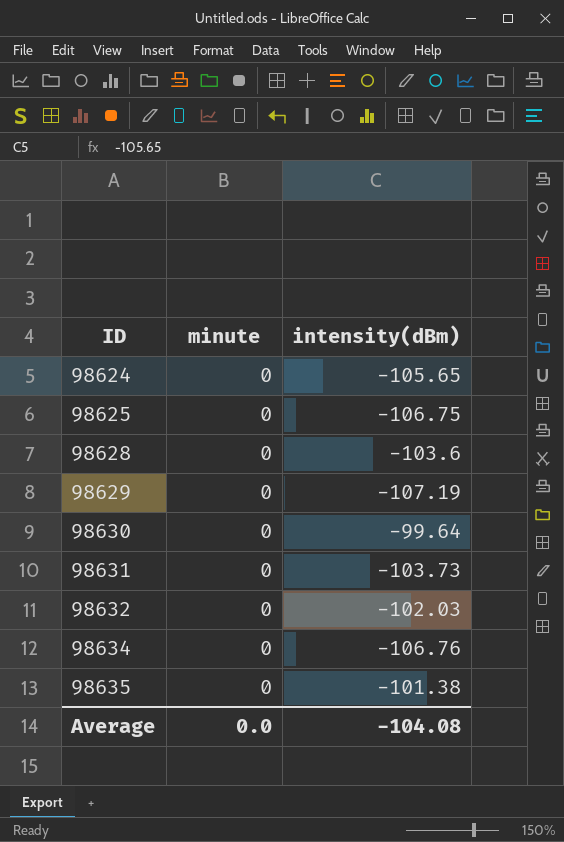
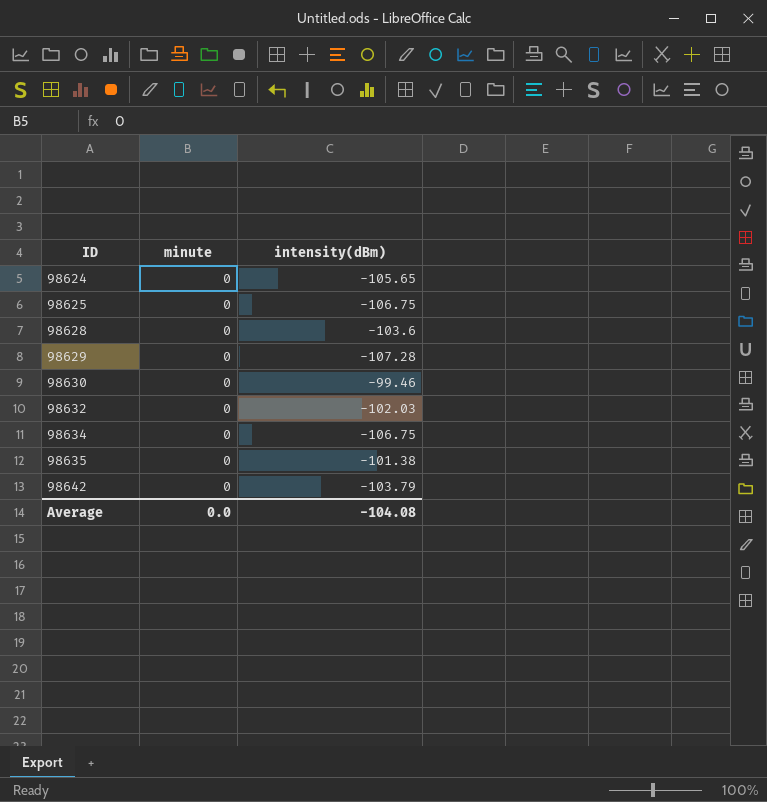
row 98631: 0 | -103.73 -> none
98629 | intensity(dBm): -107.19 -> -107.28
98630 | intensity(dBm): -99.64 -> -99.46
98634 | intensity(dBm): -106.76 -> -106.75
row 98642: none -> 0 | -103.79

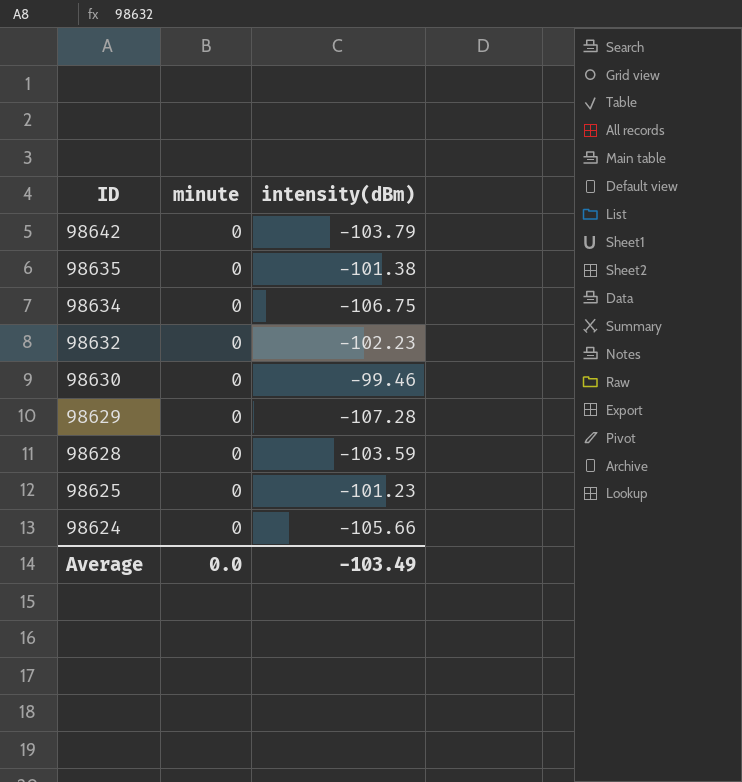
row order: ID ascending -> ID descending
98632 | intensity(dBm): -102.03 -> -102.23
98628 | intensity(dBm): -103.6 -> -103.59
98625 | intensity(dBm): -106.75 -> -101.23
98624 | intensity(dBm): -105.65 -> -105.66
Average | intensity(dBm): -104.08 -> -103.49

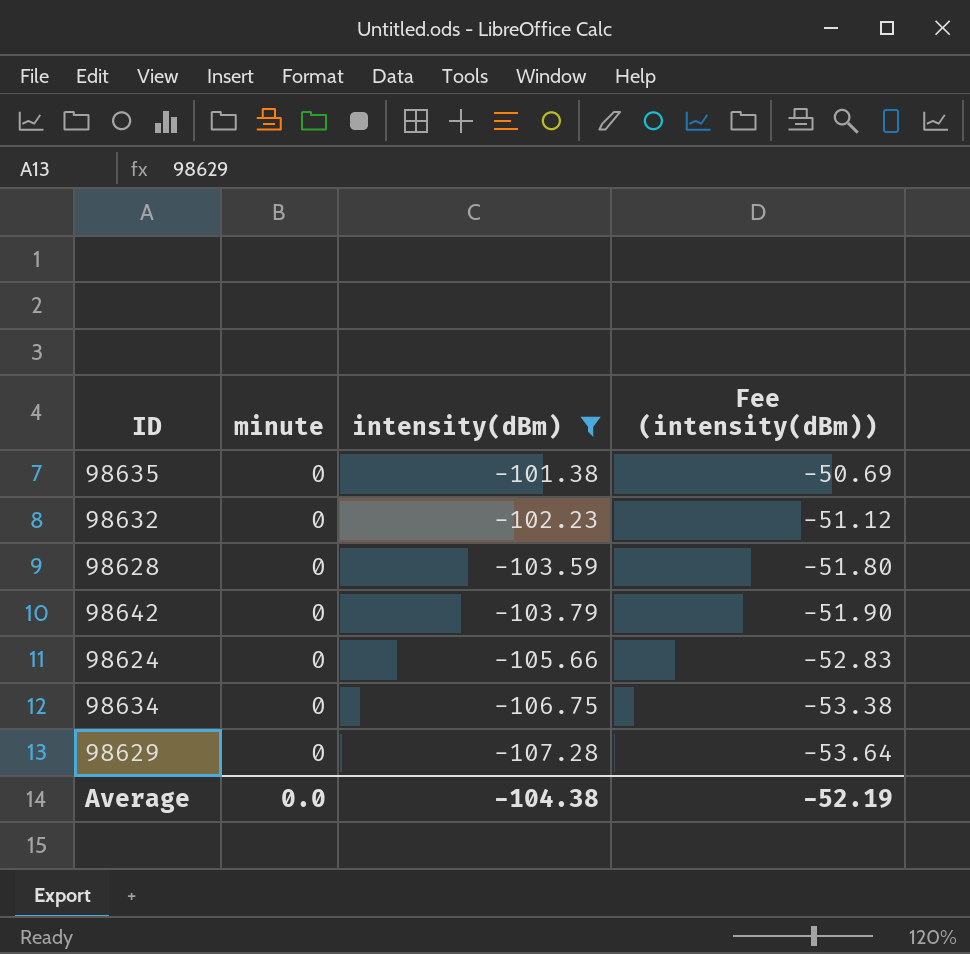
filter: none -> intensity(dBm) <= -101.38
row order: ID descending -> intensity(dBm) descending
column Fee (intensity(dBm)) | formula: none -> [intensity(dBm)] * 0.5
Average | intensity(dBm): -103.49 -> -104.38

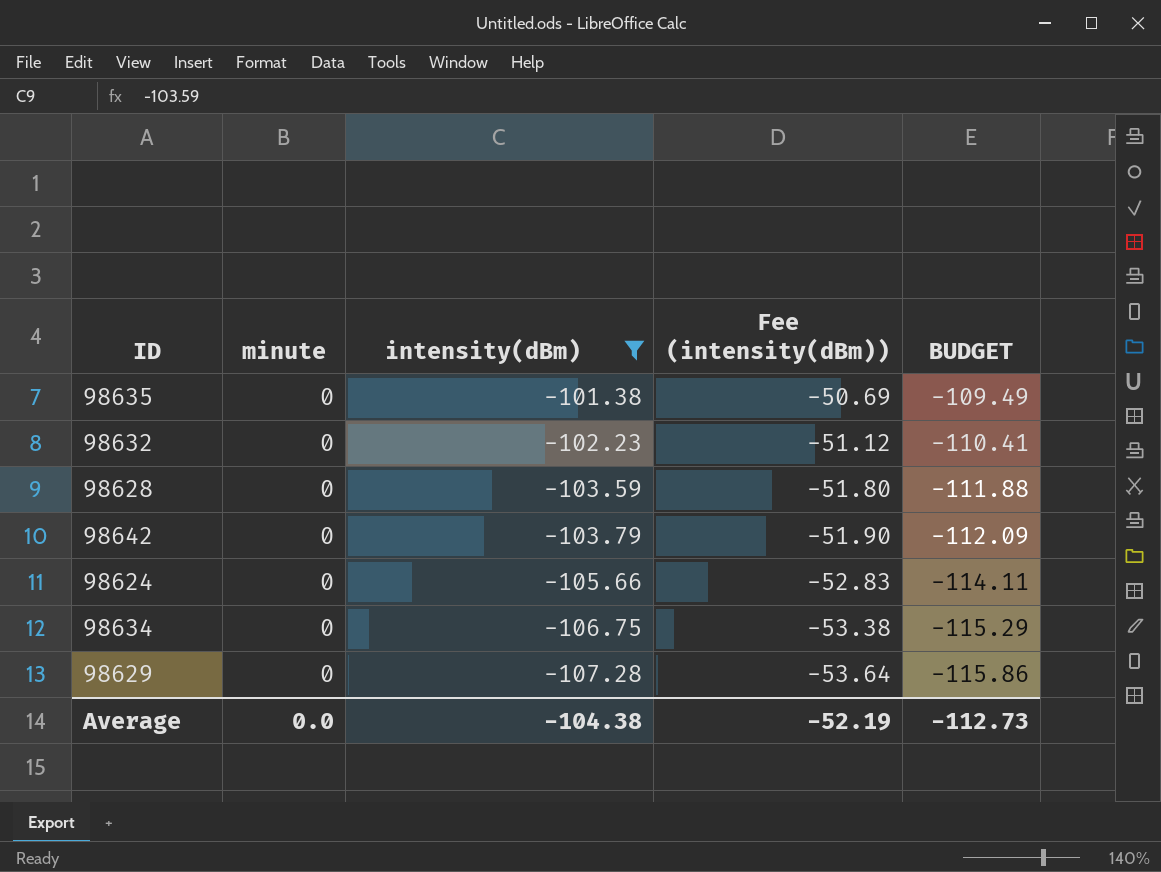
column BUDGET | formula: none -> [intensity(dBm)] * 1.08

